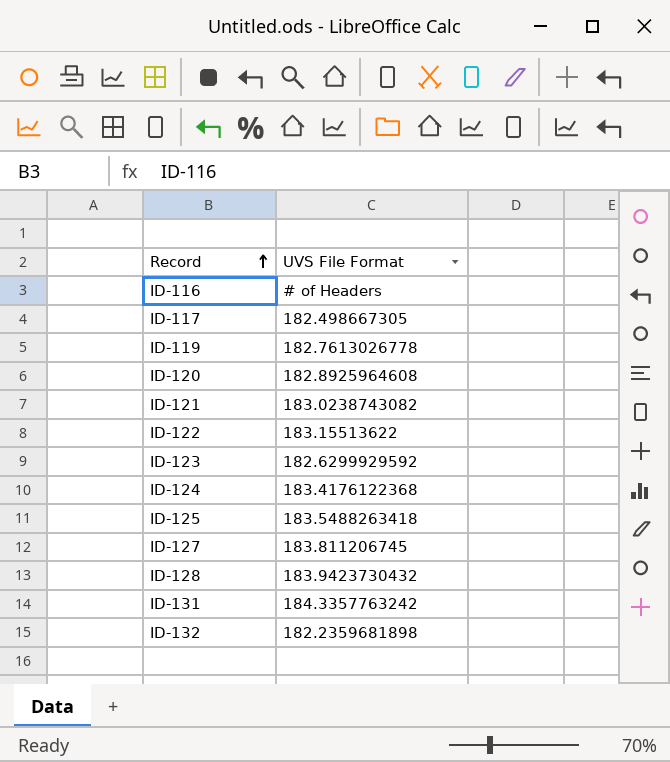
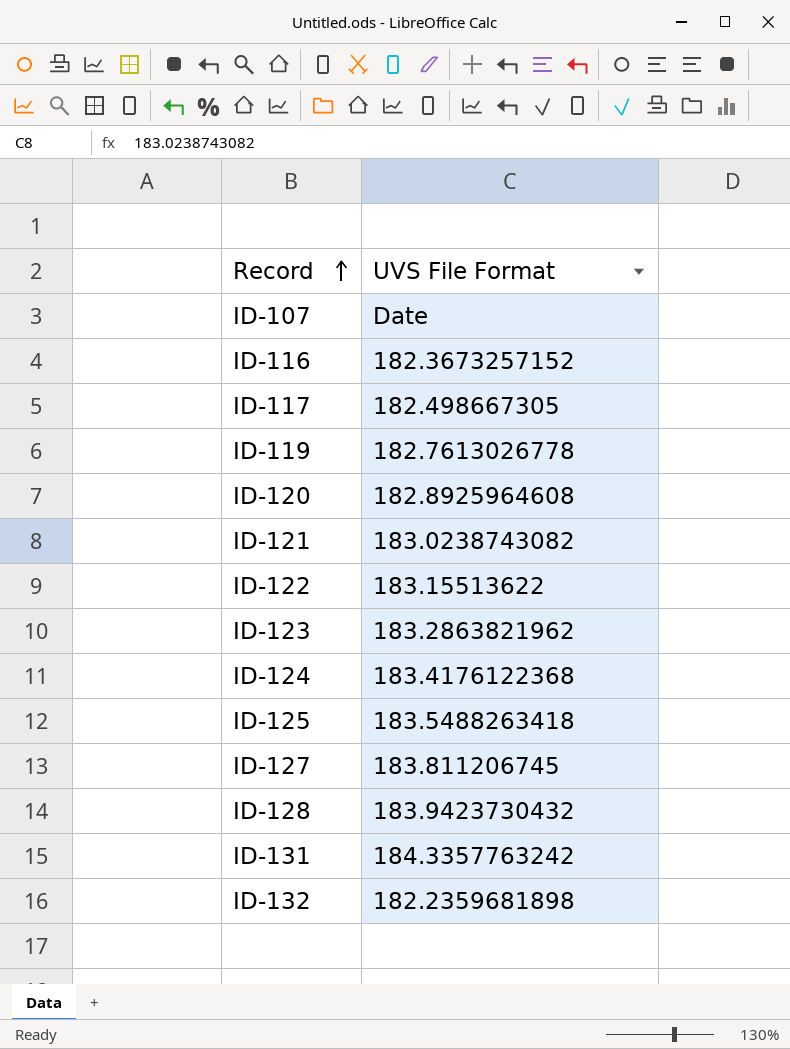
row ID-107: none -> Date
ID-116 | UVS File Format: # of Headers -> 182.3673257152
ID-123 | UVS File Format: 182.6299929592 -> 183.2863821962

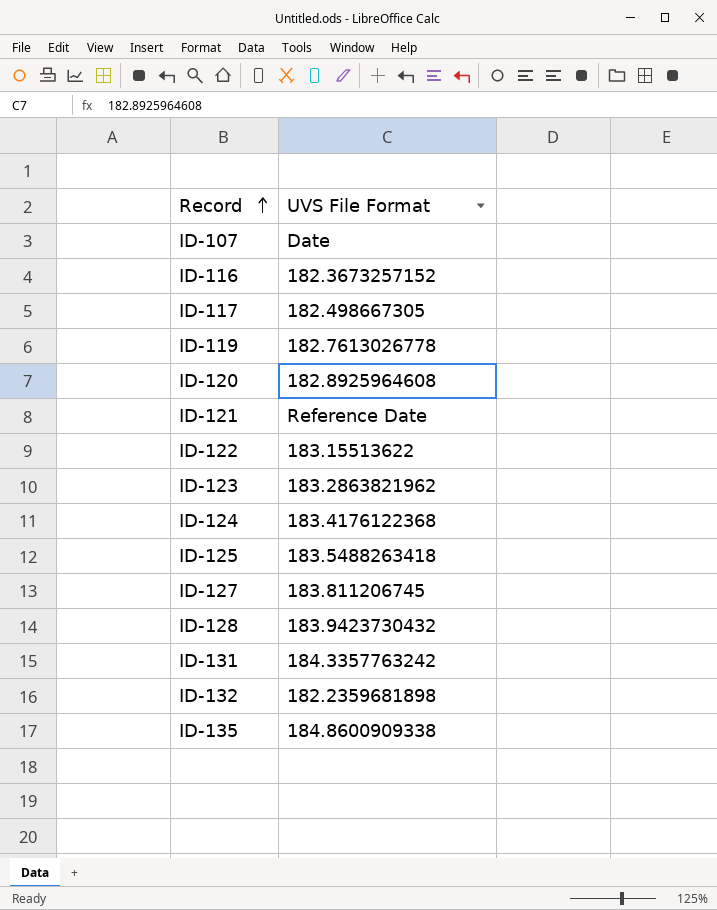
ID-121 | UVS File Format: 183.0238743082 -> Reference Date
row ID-135: none -> 184.8600909338

